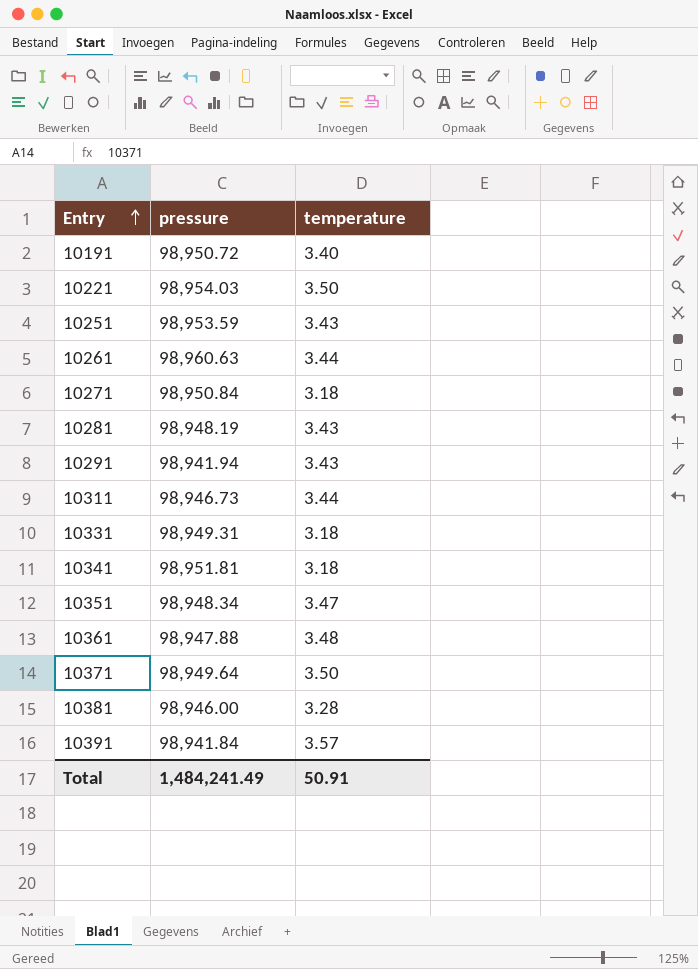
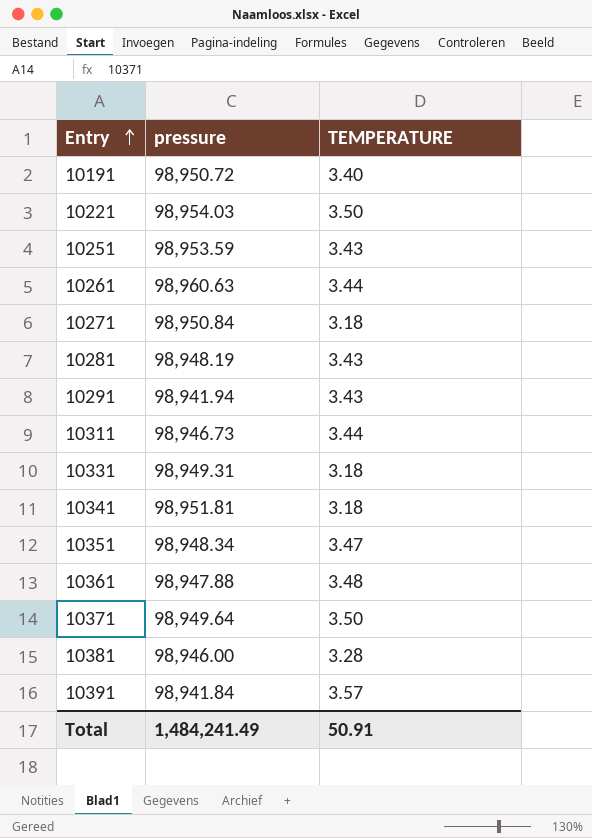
column name: temperature -> TEMPERATURE

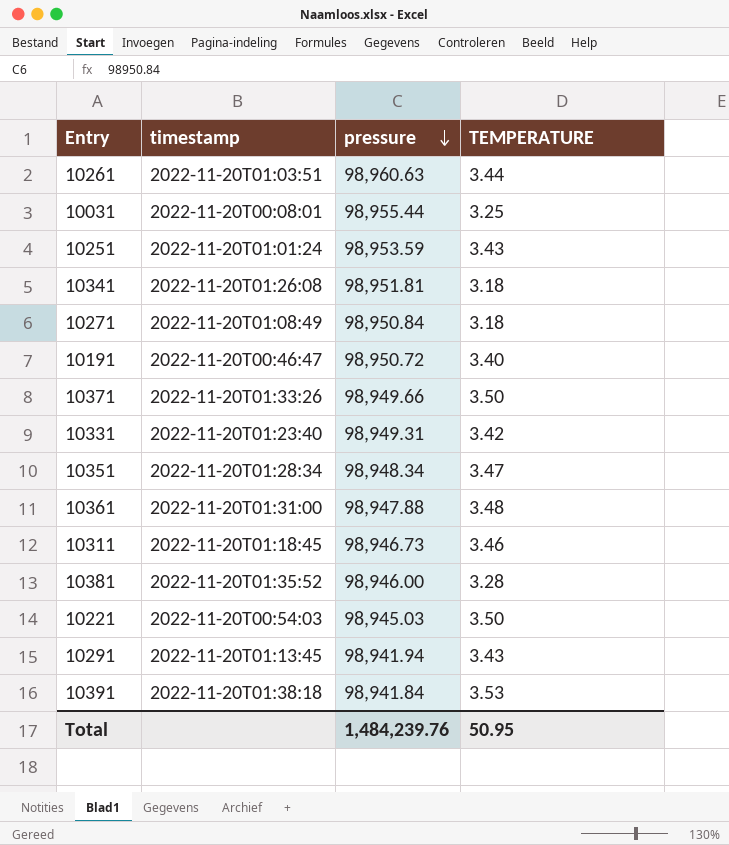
row order: Entry ascending -> pressure descending
column timestamp | position: none -> 2
row 10281: 98,948.19 | 3.43 -> none
row 10031: none -> 2022-11-20T00:08:01 | 98,955.44 | 3.25
10371 | pressure: 98,949.64 -> 98,949.66
10331 | TEMPERATURE: 3.18 -> 3.42
10311 | TEMPERATURE: 3.44 -> 3.46
10221 | pressure: 98,954.03 -> 98,945.03
10391 | TEMPERATURE: 3.57 -> 3.53
Total | pressure: 1,484,241.49 -> 1,484,239.76
Total | TEMPERATURE: 50.91 -> 50.95

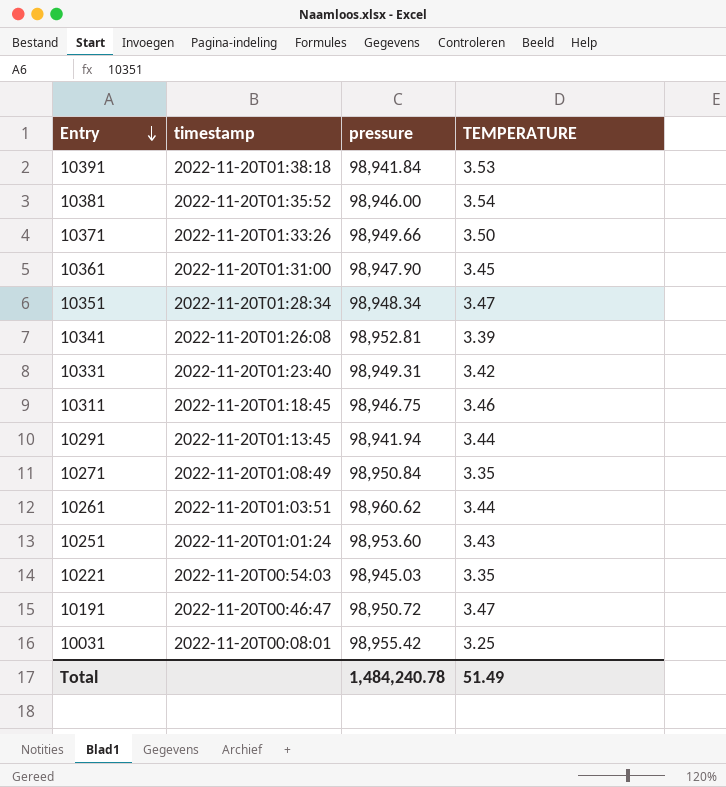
row order: pressure descending -> Entry descending
10381 | TEMPERATURE: 3.28 -> 3.54
10361 | pressure: 98,947.88 -> 98,947.90
10361 | TEMPERATURE: 3.48 -> 3.45
10341 | pressure: 98,951.81 -> 98,952.81
10341 | TEMPERATURE: 3.18 -> 3.39
10311 | pressure: 98,946.73 -> 98,946.75
10291 | TEMPERATURE: 3.43 -> 3.44
10271 | TEMPERATURE: 3.18 -> 3.35
10261 | pressure: 98,960.63 -> 98,960.62
10251 | pressure: 98,953.59 -> 98,953.60
10221 | TEMPERATURE: 3.50 -> 3.35
10191 | TEMPERATURE: 3.40 -> 3.47
10031 | pressure: 98,955.44 -> 98,955.42
Total | pressure: 1,484,239.76 -> 1,484,240.78
Total | TEMPERATURE: 50.95 -> 51.49

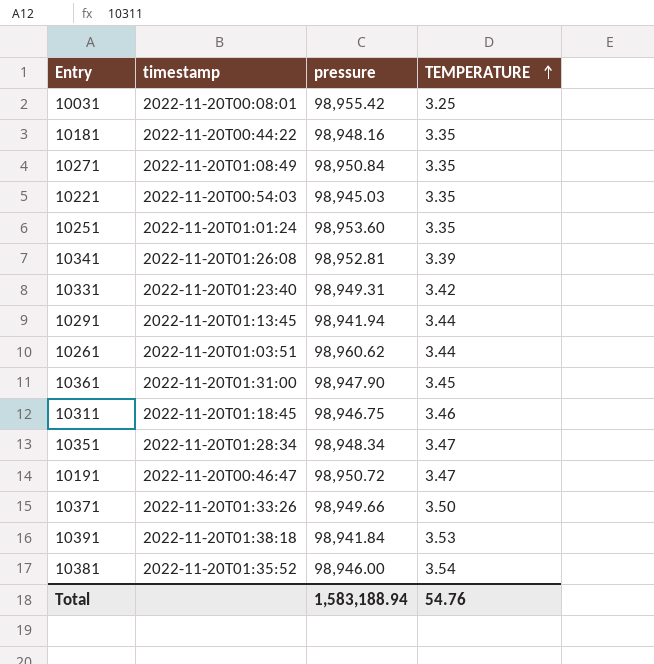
row order: Entry descending -> TEMPERATURE ascending
row 10181: none -> 2022-11-20T00:44:22 | 98,948.16 | 3.35
10251 | TEMPERATURE: 3.43 -> 3.35
Total | pressure: 1,484,240.78 -> 1,583,188.94
Total | TEMPERATURE: 51.49 -> 54.76

